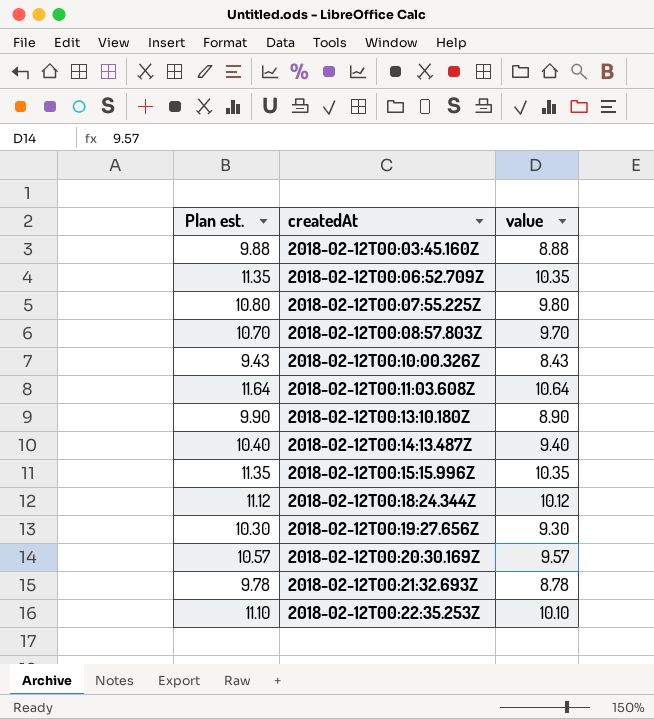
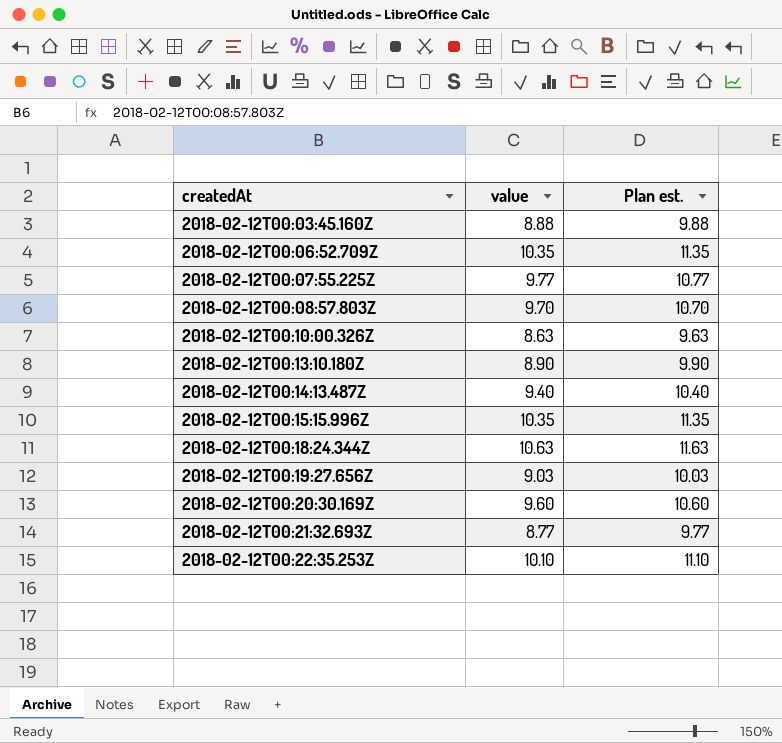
column Plan est. | position: 1 -> 3
row 2018-02-12T00:11:03.608Z: 11.64 | 10.64 -> none
2018-02-12T00:07:55.225Z | value: 9.80 -> 9.77
2018-02-12T00:07:55.225Z | Plan est.: 10.80 -> 10.77
2018-02-12T00:10:00.326Z | value: 8.43 -> 8.63
2018-02-12T00:10:00.326Z | Plan est.: 9.43 -> 9.63
2018-02-12T00:18:24.344Z | value: 10.12 -> 10.63
2018-02-12T00:18:24.344Z | Plan est.: 11.12 -> 11.63
2018-02-12T00:19:27.656Z | value: 9.30 -> 9.03
2018-02-12T00:19:27.656Z | Plan est.: 10.30 -> 10.03
2018-02-12T00:20:30.169Z | value: 9.57 -> 9.60
2018-02-12T00:20:30.169Z | Plan est.: 10.57 -> 10.60
2018-02-12T00:21:32.693Z | value: 8.78 -> 8.77
2018-02-12T00:21:32.693Z | Plan est.: 9.78 -> 9.77

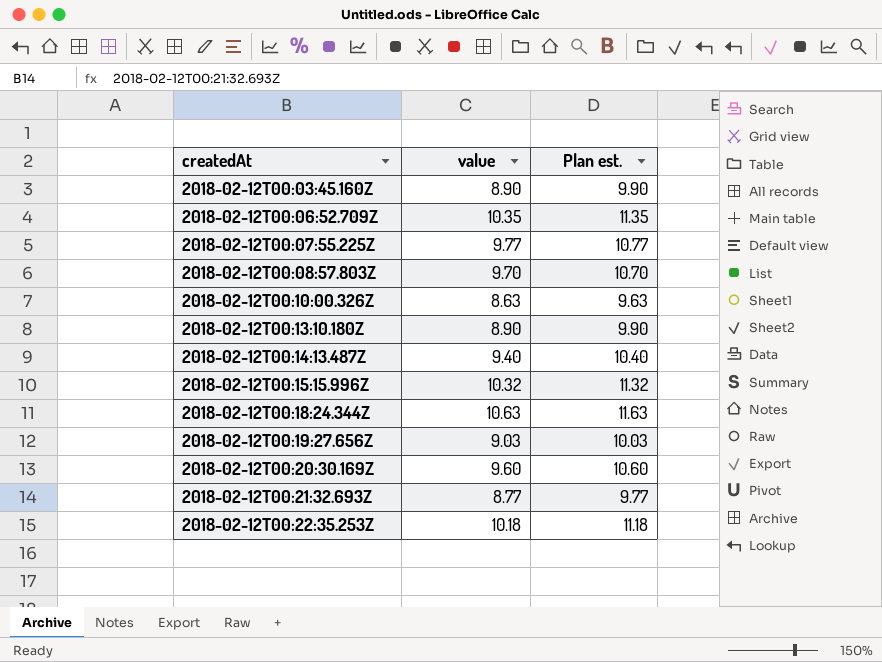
2018-02-12T00:03:45.160Z | value: 8.88 -> 8.90
2018-02-12T00:03:45.160Z | Plan est.: 9.88 -> 9.90
2018-02-12T00:15:15.996Z | value: 10.35 -> 10.32
2018-02-12T00:15:15.996Z | Plan est.: 11.35 -> 11.32
2018-02-12T00:22:35.253Z | value: 10.10 -> 10.18
2018-02-12T00:22:35.253Z | Plan est.: 11.10 -> 11.18

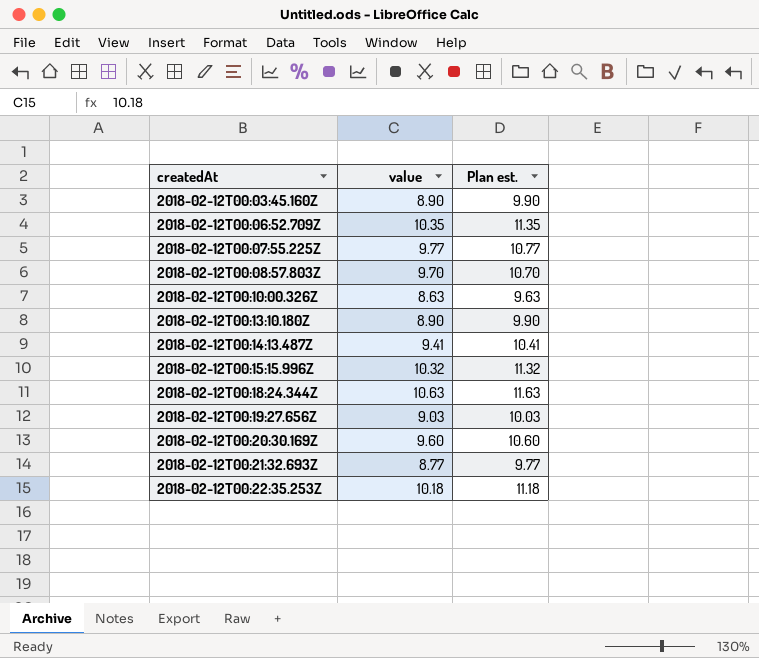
2018-02-12T00:14:13.487Z | value: 9.40 -> 9.41
2018-02-12T00:14:13.487Z | Plan est.: 10.40 -> 10.41

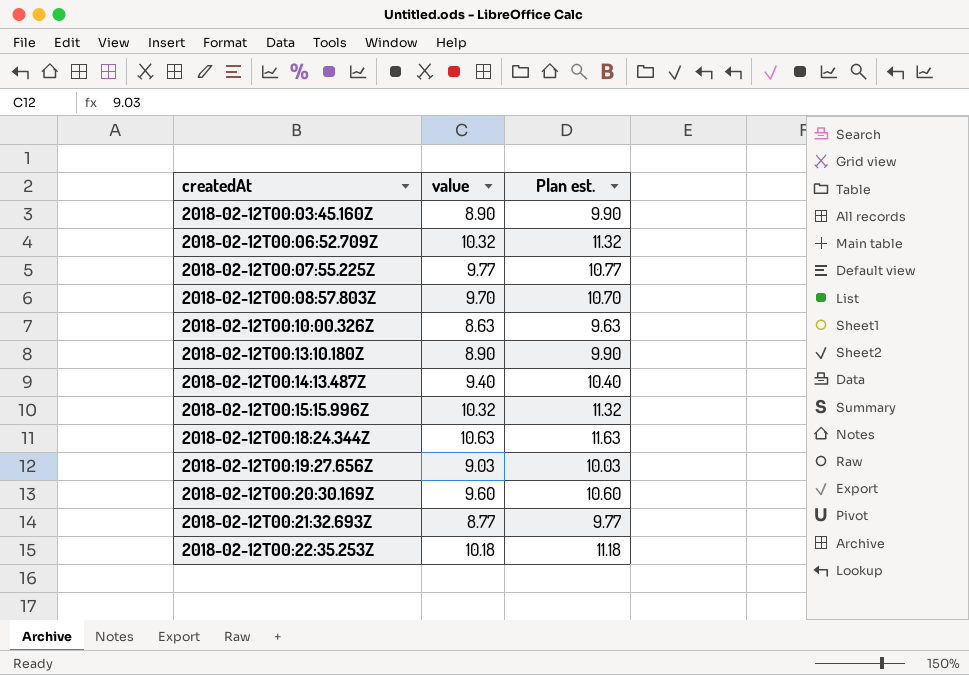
2018-02-12T00:06:52.709Z | value: 10.35 -> 10.32
2018-02-12T00:06:52.709Z | Plan est.: 11.35 -> 11.32
2018-02-12T00:14:13.487Z | value: 9.41 -> 9.40
2018-02-12T00:14:13.487Z | Plan est.: 10.41 -> 10.40

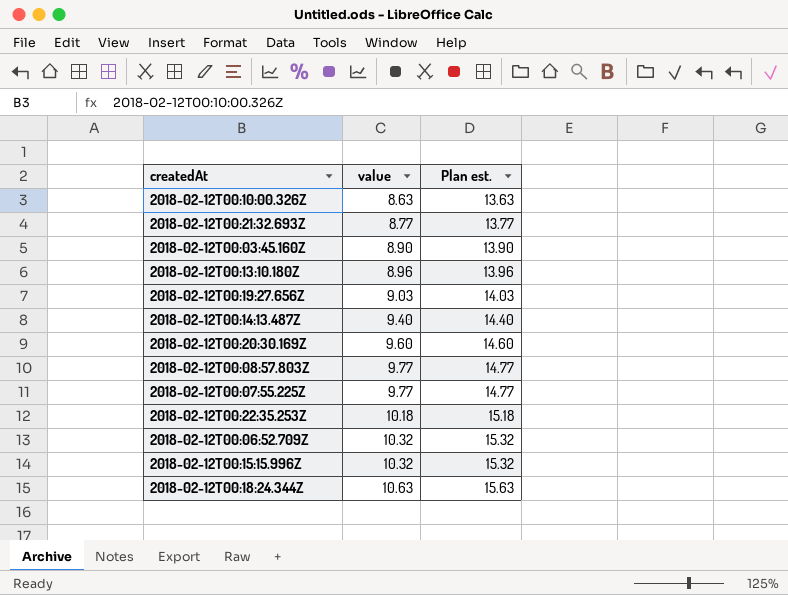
row order: createdAt ascending -> value ascending
column Plan est. | formula: [value] + 1 -> [value] + 5
2018-02-12T00:13:10.180Z | value: 8.90 -> 8.96
2018-02-12T00:08:57.803Z | value: 9.70 -> 9.77

